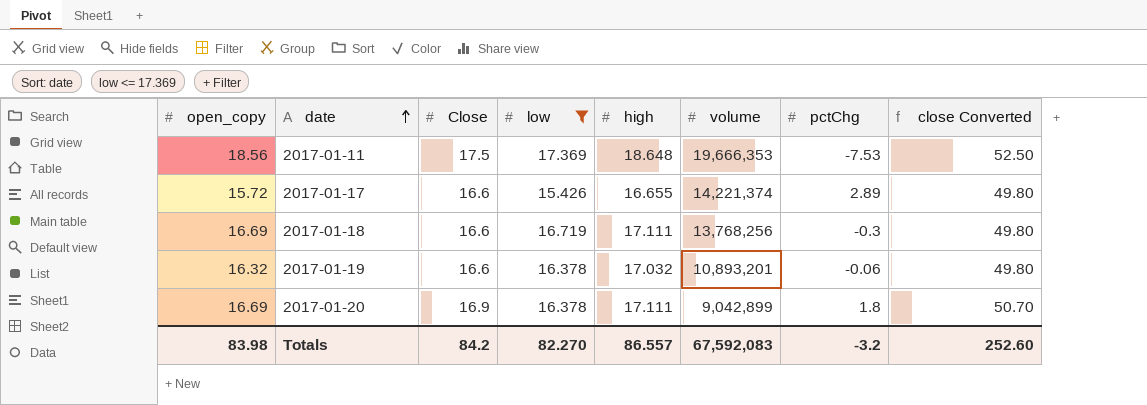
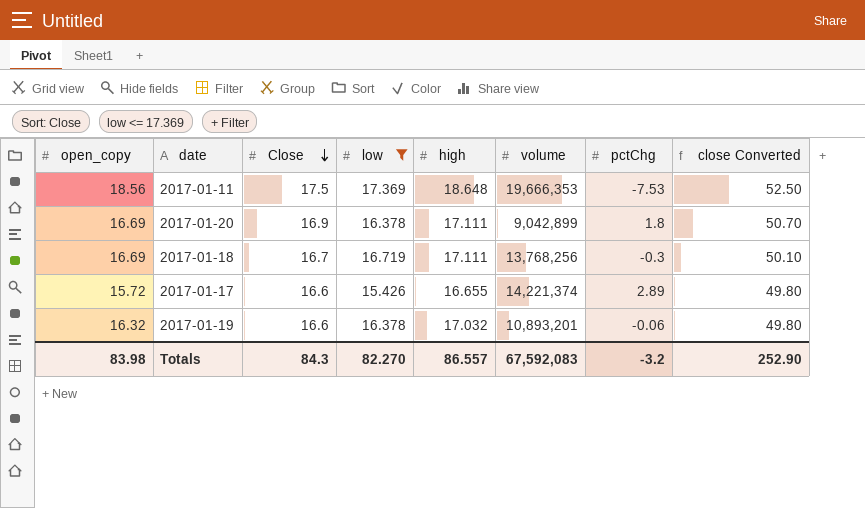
row order: date ascending -> Close descending
2017-01-18 | Close: 16.6 -> 16.7
2017-01-18 | close Converted: 49.80 -> 50.10
Totals | Close: 84.2 -> 84.3
Totals | close Converted: 252.60 -> 252.90

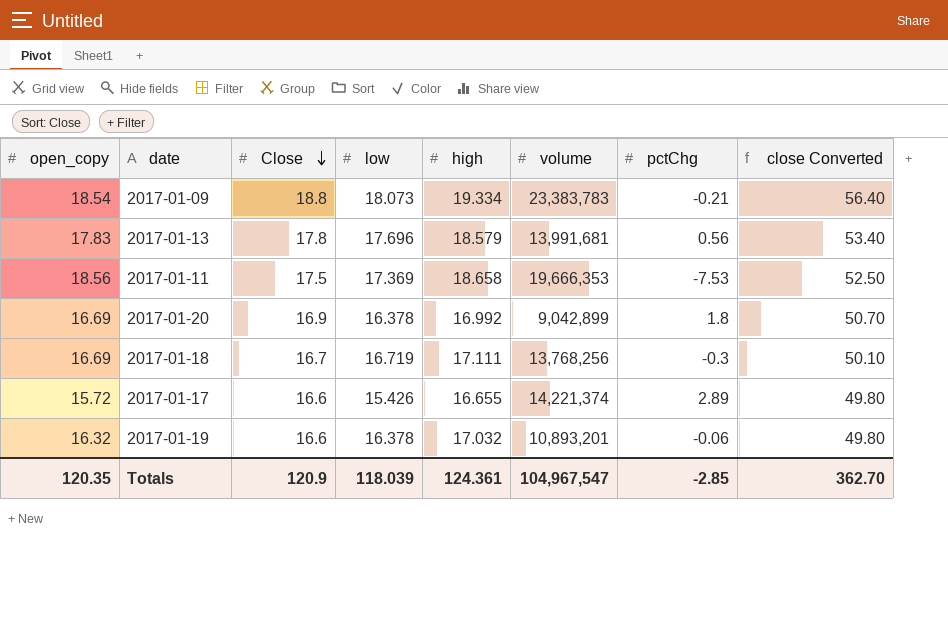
filter: low <= 17.369 -> none
2017-01-11 | high: 18.648 -> 18.658
2017-01-20 | high: 17.111 -> 16.992
Totals | open_copy: 83.98 -> 120.35
Totals | Close: 84.3 -> 120.9
Totals | low: 82.270 -> 118.039
Totals | high: 86.557 -> 124.361
Totals | volume: 67,592,083 -> 104,967,547
Totals | pctChg: -3.2 -> -2.85
Totals | close Converted: 252.90 -> 362.70

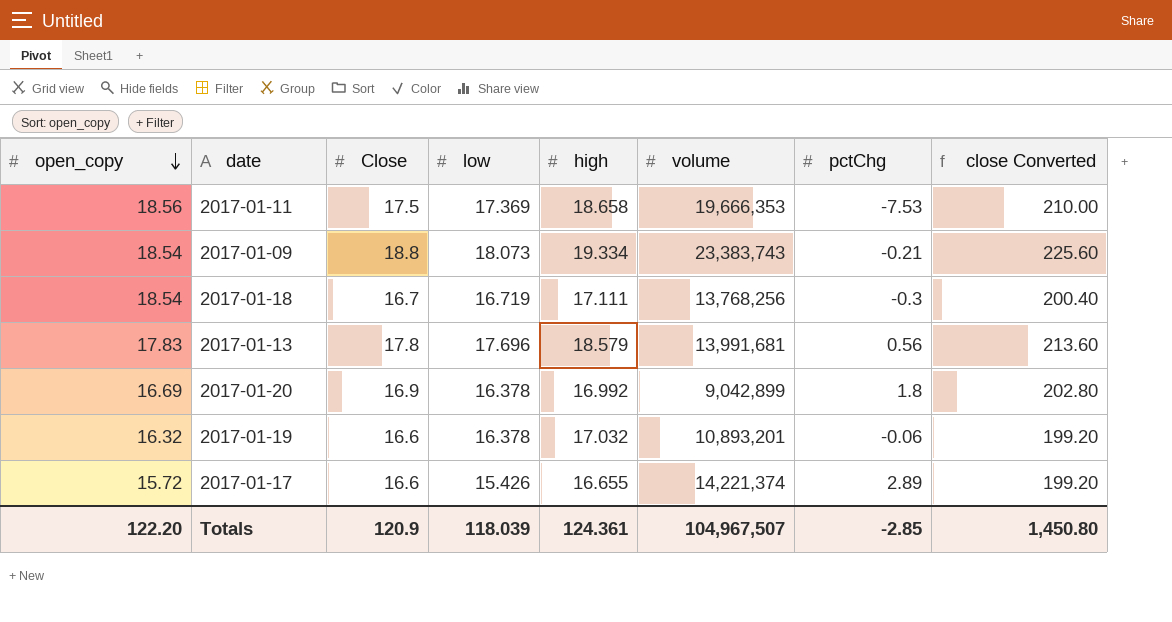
row order: Close descending -> open_copy descending
column close Converted | formula: [Close] * 3 -> [Close] * 12
2017-01-09 | volume: 23,383,783 -> 23,383,743
2017-01-18 | open_copy: 16.69 -> 18.54
Totals | open_copy: 120.35 -> 122.20
Totals | volume: 104,967,547 -> 104,967,507
Totals | close Converted: 362.70 -> 1,450.80

